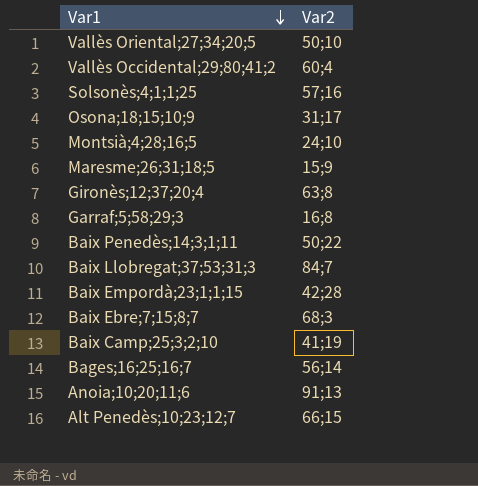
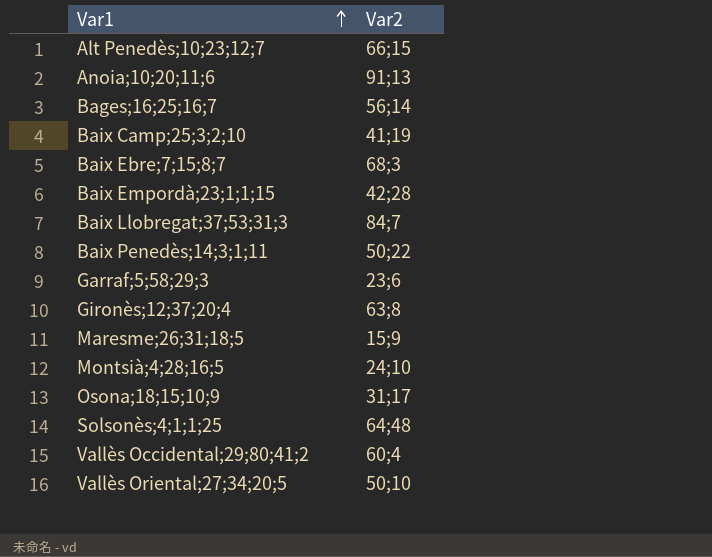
row order: Var1 descending -> Var1 ascending
Garraf;5;58;29;3 | Var2: 16;8 -> 23;6
Solsonès;4;1;1;25 | Var2: 57;16 -> 64;48

